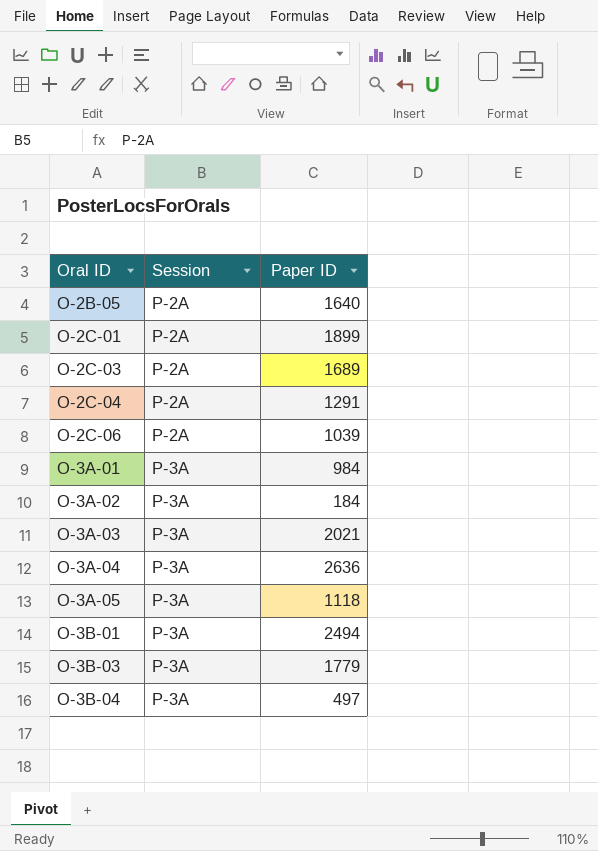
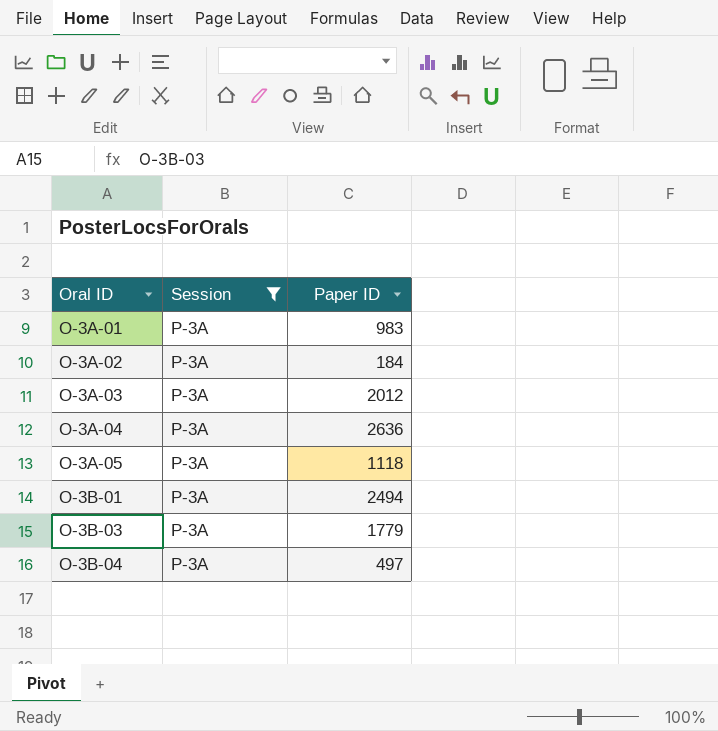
filter: none -> Session = P-3A
O-3A-01 | Paper ID: 984 -> 983
O-3A-03 | Paper ID: 2021 -> 2012

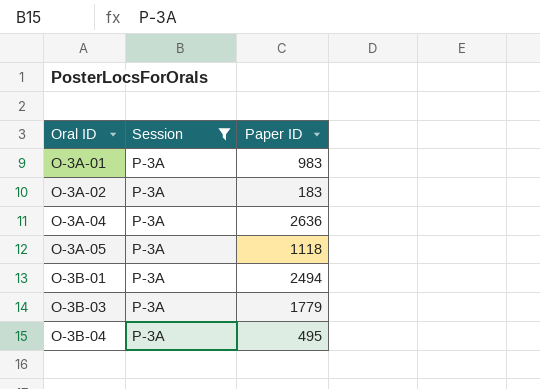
row O-3A-03: P-3A | 2012 -> none
O-3A-02 | Paper ID: 184 -> 183
O-3B-04 | Paper ID: 497 -> 495

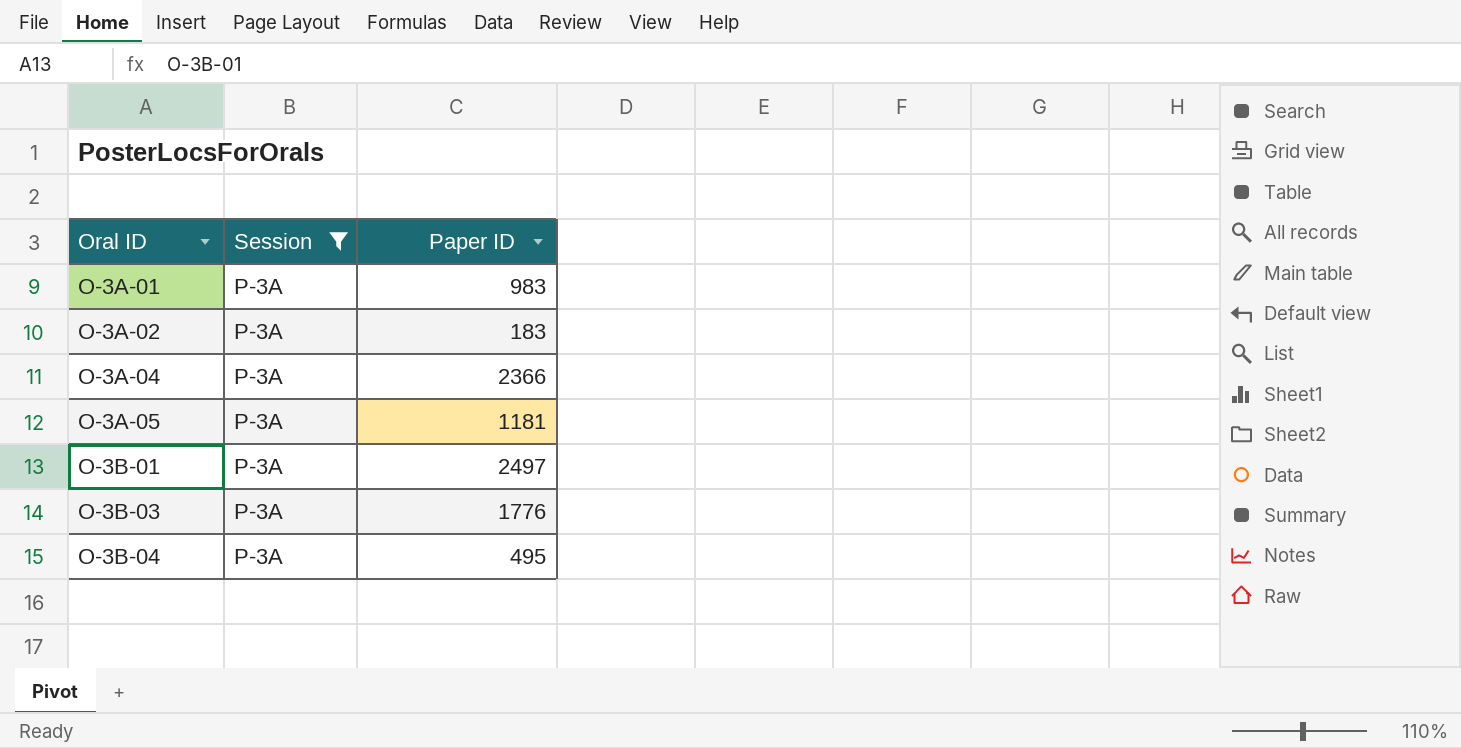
O-3A-04 | Paper ID: 2636 -> 2366
O-3A-05 | Paper ID: 1118 -> 1181
O-3B-01 | Paper ID: 2494 -> 2497
O-3B-03 | Paper ID: 1779 -> 1776

